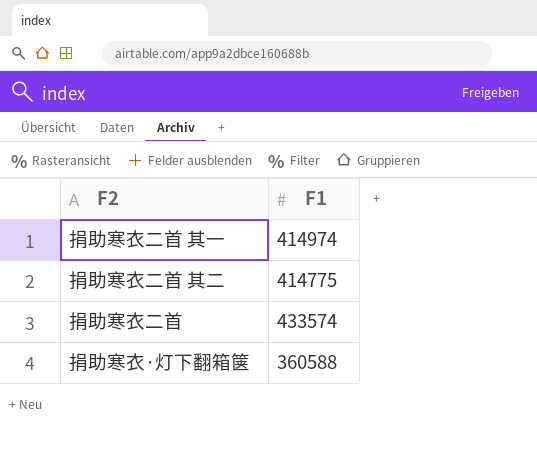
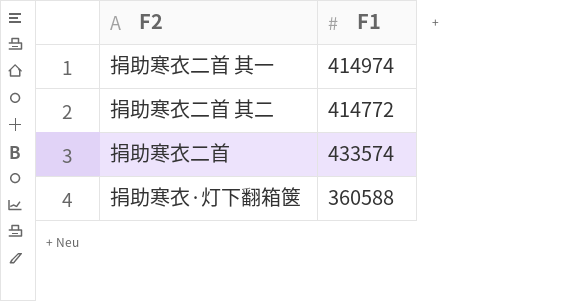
捐助寒衣二首 其二 | F1: 414775 -> 414772

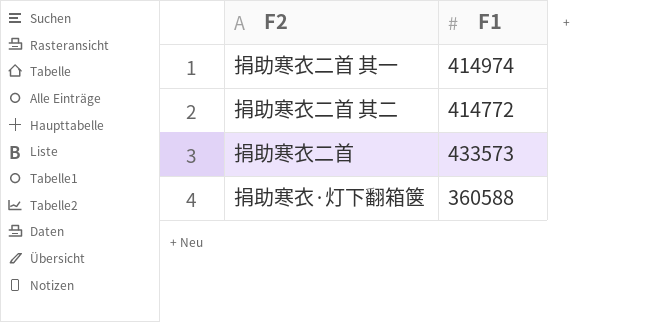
捐助寒衣二首 | F1: 433574 -> 433573

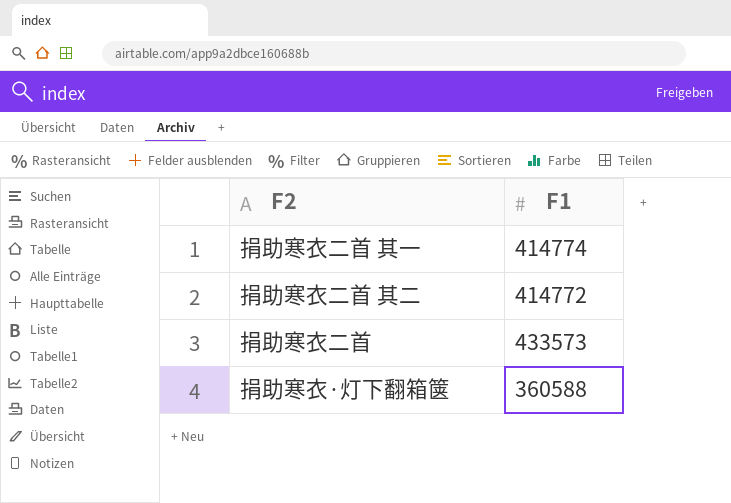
捐助寒衣二首 其一 | F1: 414974 -> 414774

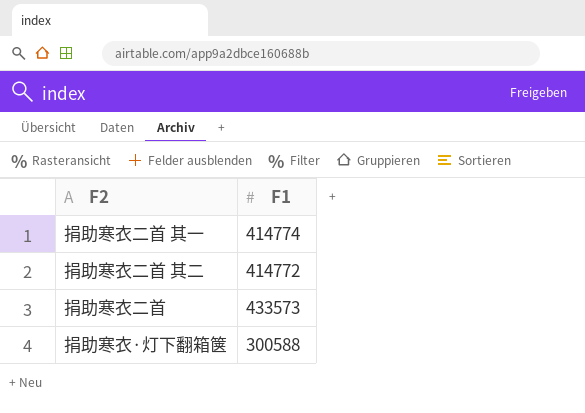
捐助寒衣·灯下翻箱箧 | F1: 360588 -> 300588

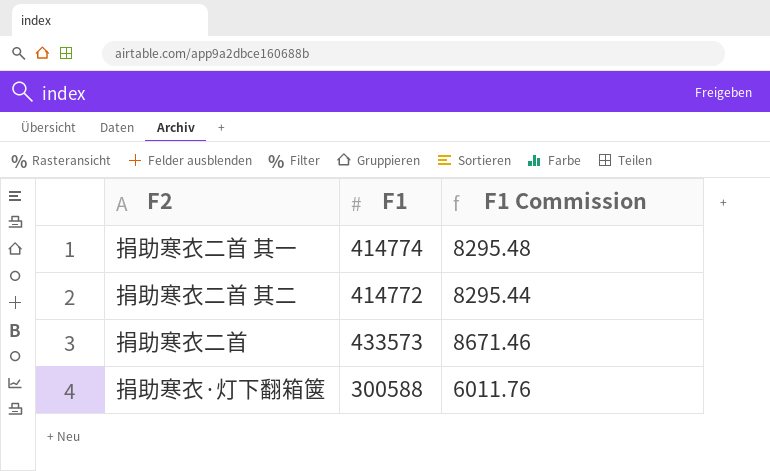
column F1 Commission | formula: none -> [F1] * 0.02

